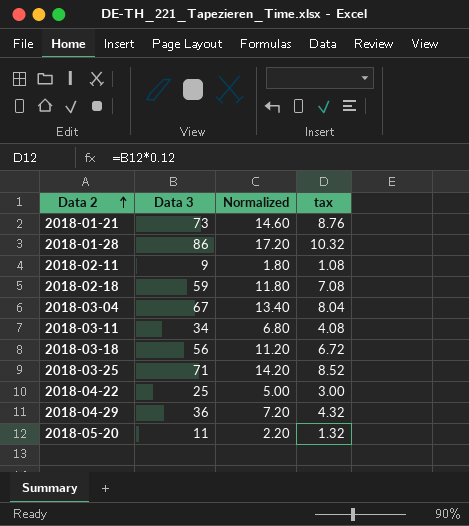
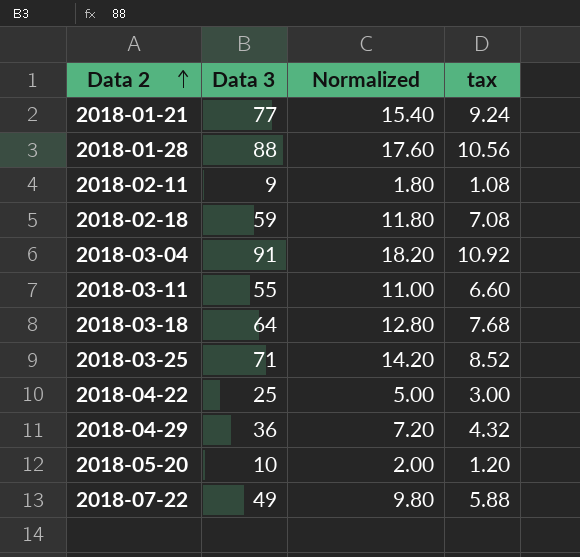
2018-01-21 | Data 3: 73 -> 77
2018-01-21 | Normalized: 14.60 -> 15.40
2018-01-21 | tax: 8.76 -> 9.24
2018-01-28 | Data 3: 86 -> 88
2018-01-28 | Normalized: 17.20 -> 17.60
2018-01-28 | tax: 10.32 -> 10.56
2018-03-04 | Data 3: 67 -> 91
2018-03-04 | Normalized: 13.40 -> 18.20
2018-03-04 | tax: 8.04 -> 10.92
2018-03-11 | Data 3: 34 -> 55
2018-03-11 | Normalized: 6.80 -> 11.00
2018-03-11 | tax: 4.08 -> 6.60
2018-03-18 | Data 3: 56 -> 64
2018-03-18 | Normalized: 11.20 -> 12.80
2018-03-18 | tax: 6.72 -> 7.68
2018-05-20 | Data 3: 11 -> 10
2018-05-20 | Normalized: 2.20 -> 2.00
2018-05-20 | tax: 1.32 -> 1.20
row 2018-07-22: none -> 49 | 9.80 | 5.88

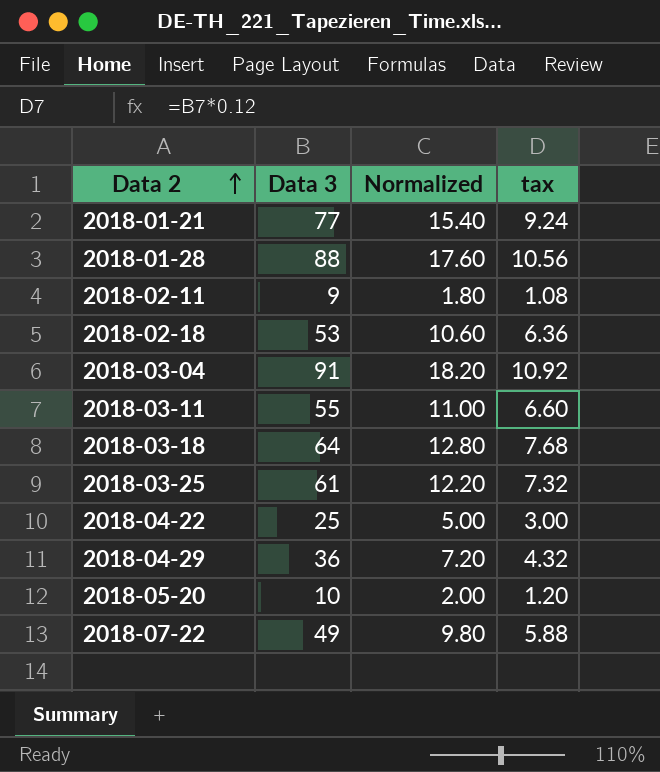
2018-02-18 | Data 3: 59 -> 53
2018-02-18 | Normalized: 11.80 -> 10.60
2018-02-18 | tax: 7.08 -> 6.36
2018-03-25 | Data 3: 71 -> 61
2018-03-25 | Normalized: 14.20 -> 12.20
2018-03-25 | tax: 8.52 -> 7.32

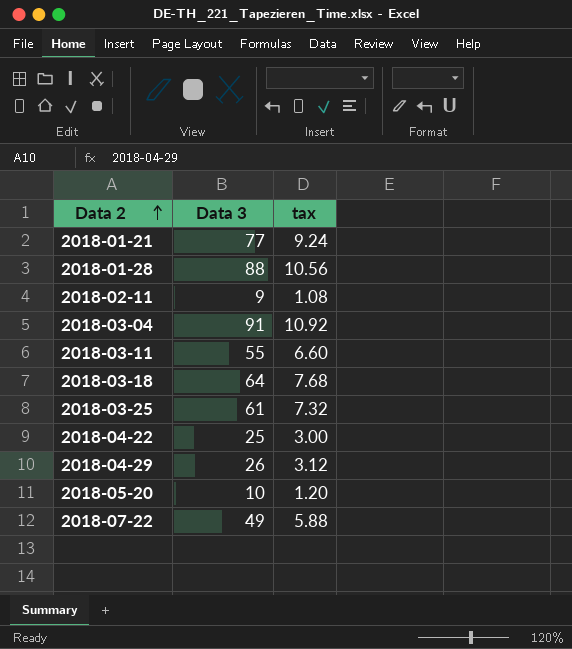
column Normalized | formula: [Data 3] * 0.2 -> none
row 2018-02-18: 53 | 10.60 | 6.36 -> none
2018-04-29 | Data 3: 36 -> 26
2018-04-29 | tax: 4.32 -> 3.12

